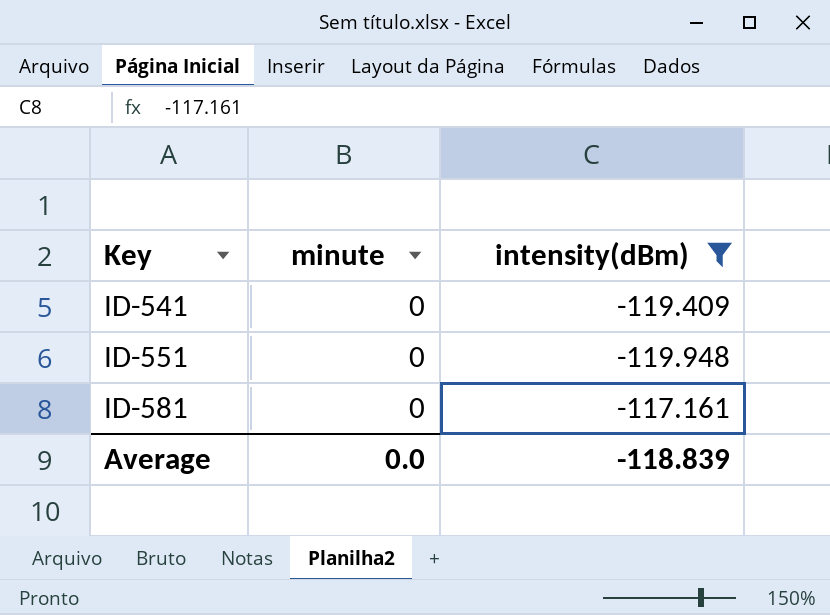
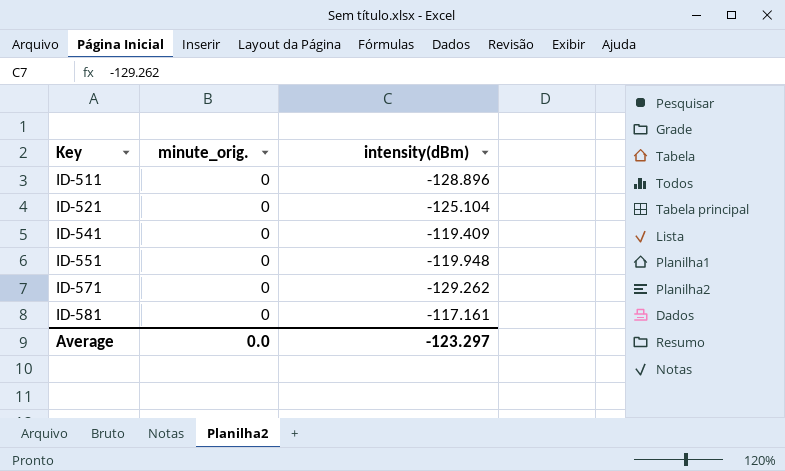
filter: intensity(dBm) >= -119.948 -> none
column name: minute -> minute_orig.
Average | intensity(dBm): -118.839 -> -123.297

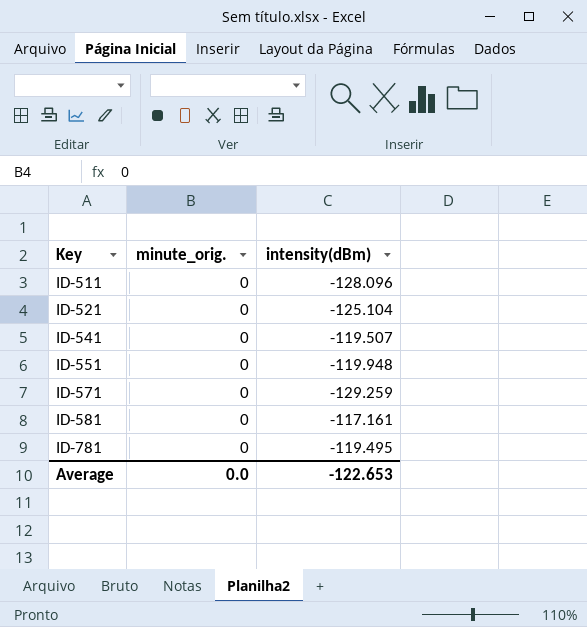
ID-511 | intensity(dBm): -128.896 -> -128.096
ID-541 | intensity(dBm): -119.409 -> -119.507
ID-571 | intensity(dBm): -129.262 -> -129.259
row ID-781: none -> 0 | -119.495
Average | intensity(dBm): -123.297 -> -122.653

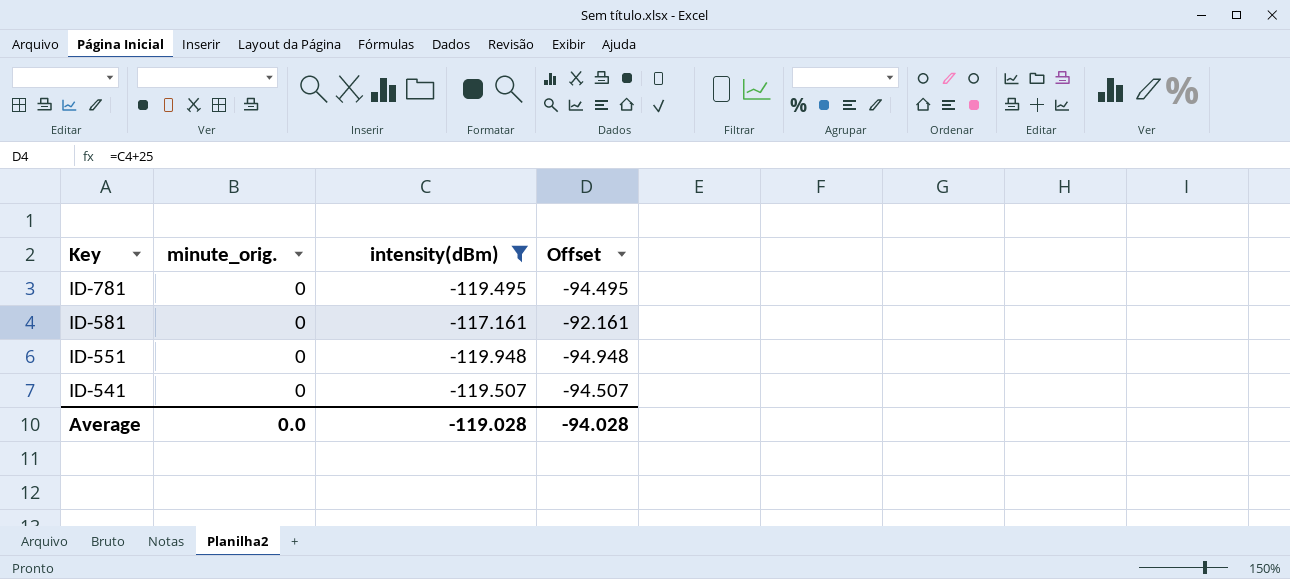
filter: none -> intensity(dBm) >= -119.948
row order: Key ascending -> Key descending
column Offset | formula: none -> [intensity(dBm)] + 25
Average | intensity(dBm): -122.653 -> -119.028

